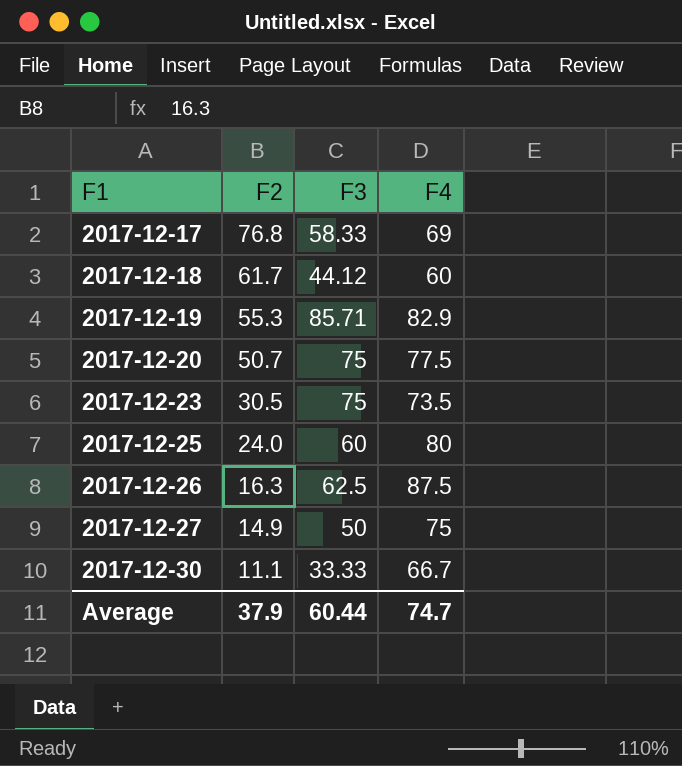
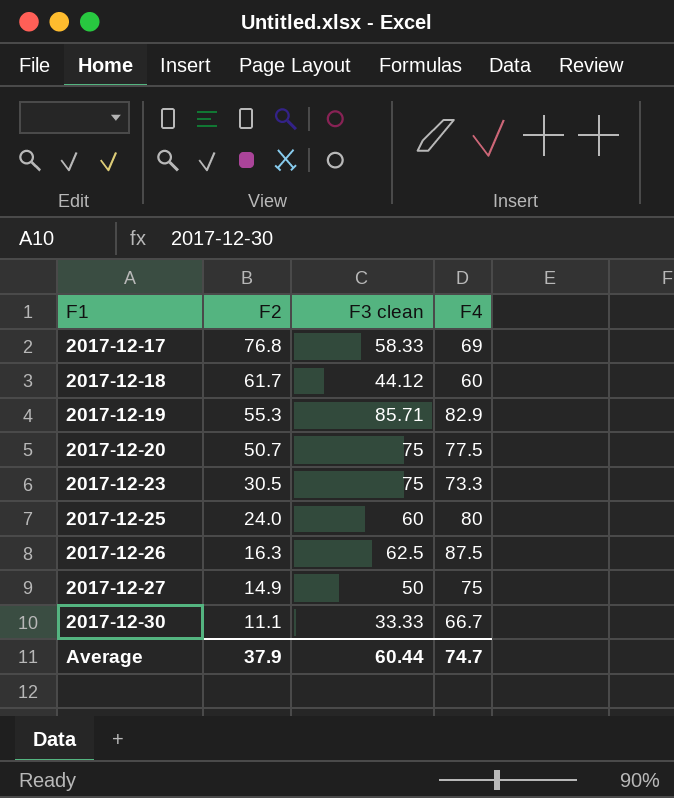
column name: F3 -> F3 clean
2017-12-23 | F4: 73.5 -> 73.3

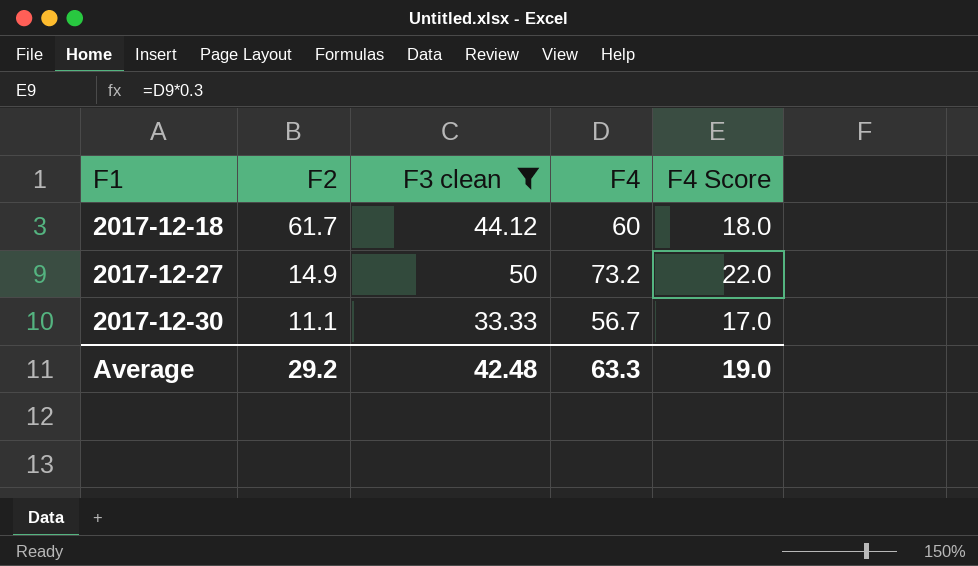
filter: none -> F3 clean <= 50
column F4 Score | formula: none -> [F4] * 0.3
2017-12-27 | F4: 75 -> 73.2
2017-12-30 | F4: 66.7 -> 56.7
Average | F2: 37.9 -> 29.2
Average | F3 clean: 60.44 -> 42.48
Average | F4: 74.7 -> 63.3

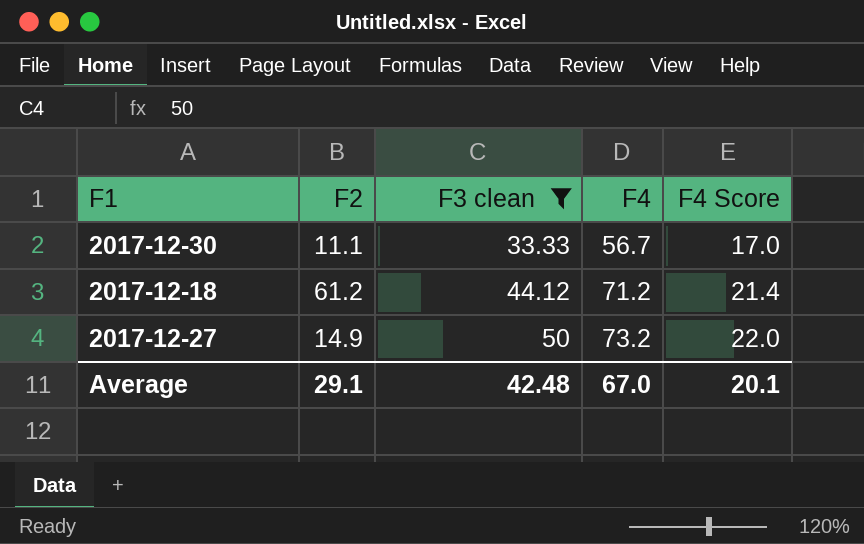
row order: F1 ascending -> F3 clean ascending
2017-12-18 | F2: 61.7 -> 61.2
2017-12-18 | F4: 60 -> 71.2
2017-12-18 | F4 Score: 18.0 -> 21.4
Average | F2: 29.2 -> 29.1
Average | F4: 63.3 -> 67.0
Average | F4 Score: 19.0 -> 20.1

